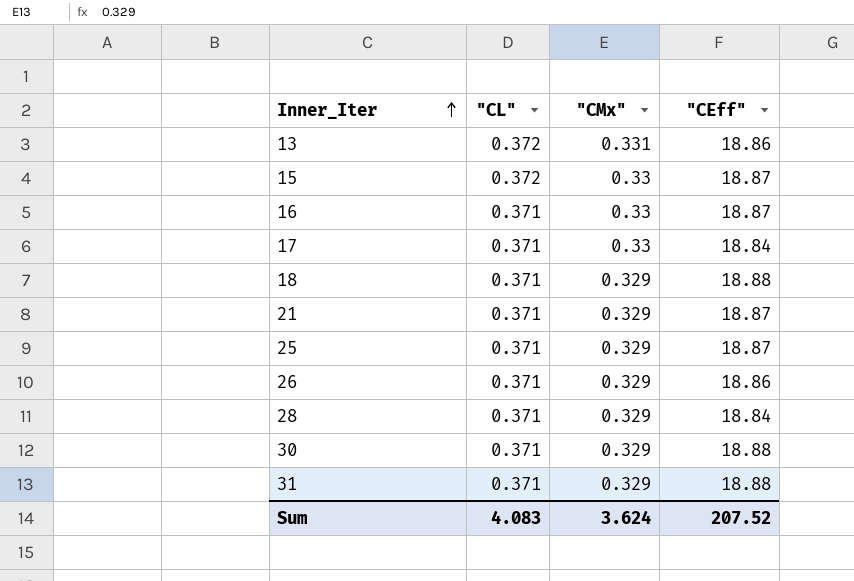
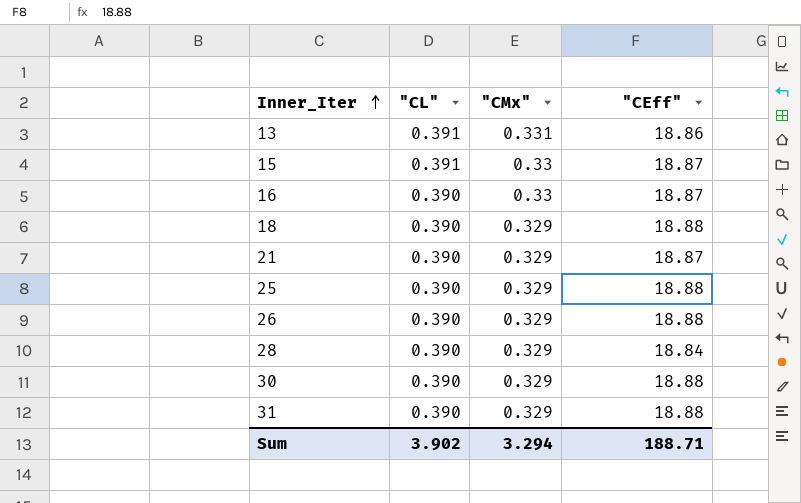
row 17: 0.371 | 0.33 | 18.84 -> none
13 | "CL": 0.372 -> 0.391
15 | "CL": 0.372 -> 0.391
16 | "CL": 0.371 -> 0.390
18 | "CL": 0.371 -> 0.390
21 | "CL": 0.371 -> 0.390
25 | "CL": 0.371 -> 0.390
25 | "CEff": 18.87 -> 18.88
26 | "CL": 0.371 -> 0.390
26 | "CEff": 18.86 -> 18.88
28 | "CL": 0.371 -> 0.390
30 | "CL": 0.371 -> 0.390
31 | "CL": 0.371 -> 0.390
Sum | "CL": 4.083 -> 3.902
Sum | "CMx": 3.624 -> 3.294
Sum | "CEff": 207.52 -> 188.71

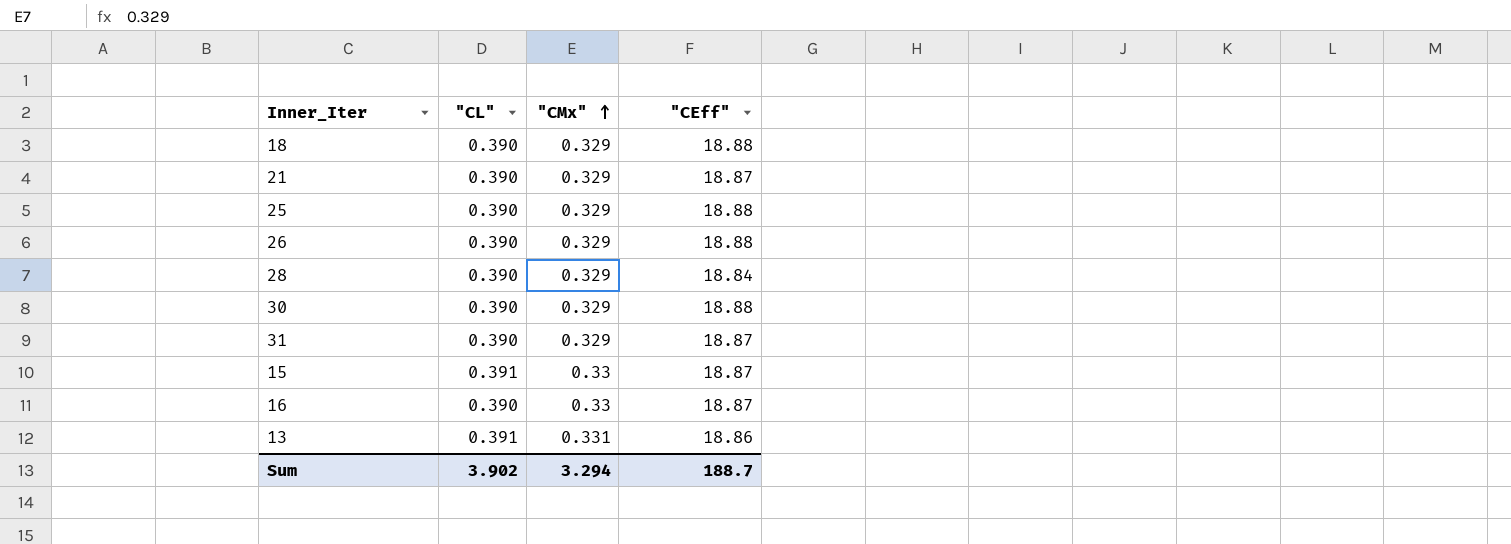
row order: Inner_Iter ascending -> "CMx" ascending
31 | "CEff": 18.88 -> 18.87
Sum | "CEff": 188.71 -> 188.7

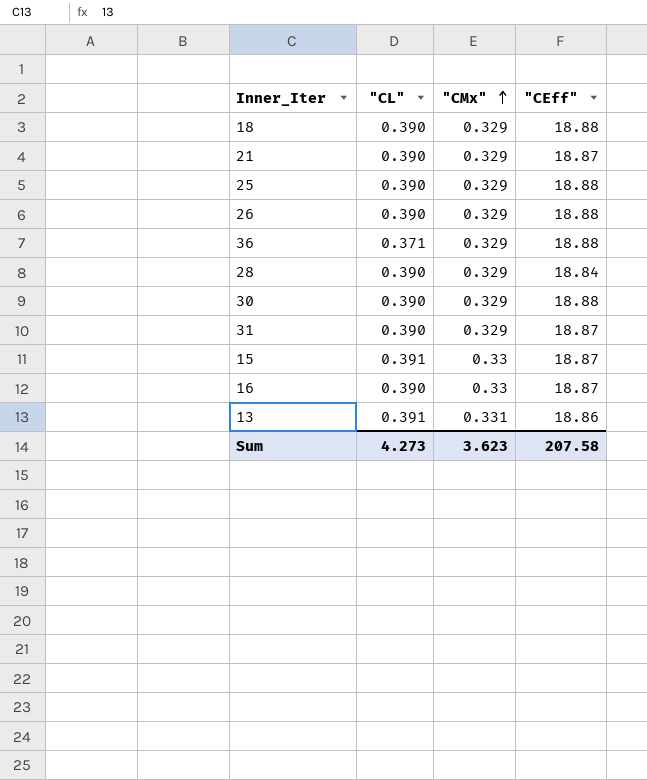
row 36: none -> 0.371 | 0.329 | 18.88
Sum | "CL": 3.902 -> 4.273
Sum | "CMx": 3.294 -> 3.623
Sum | "CEff": 188.7 -> 207.58

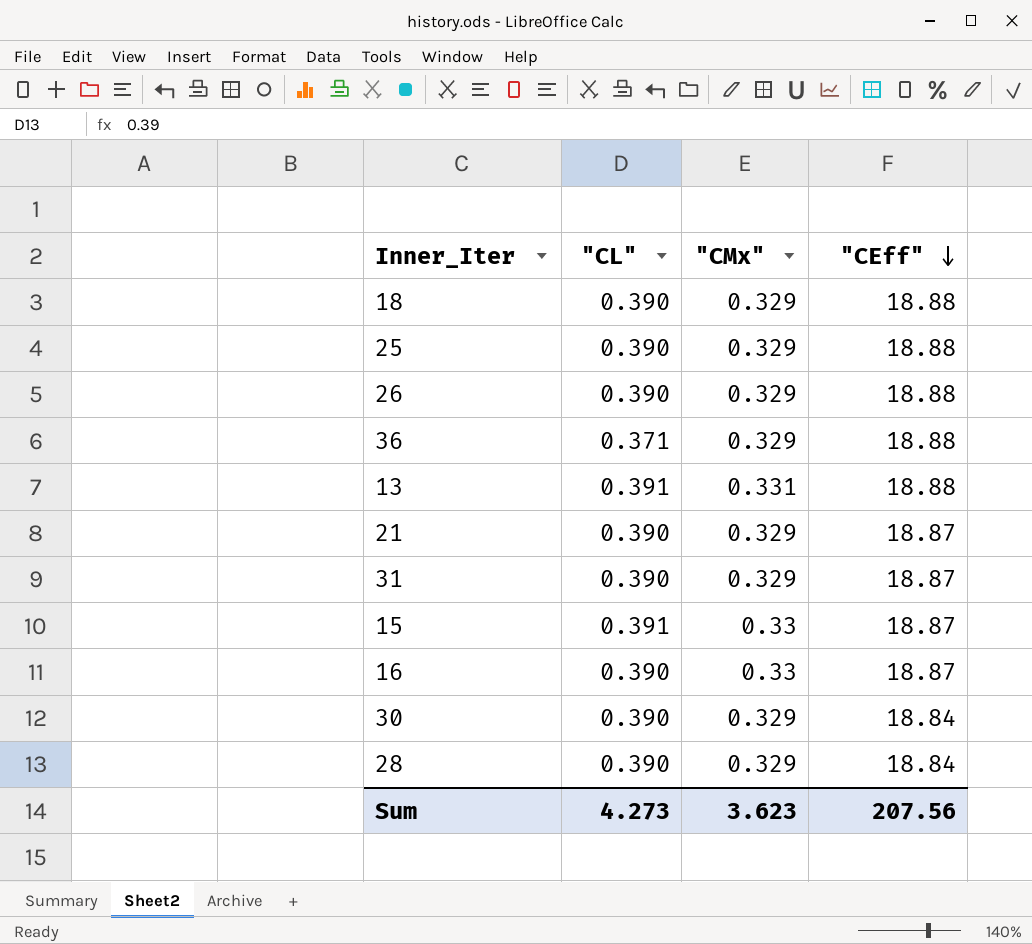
row order: "CMx" ascending -> "CEff" descending
13 | "CEff": 18.86 -> 18.88
30 | "CEff": 18.88 -> 18.84
Sum | "CEff": 207.58 -> 207.56

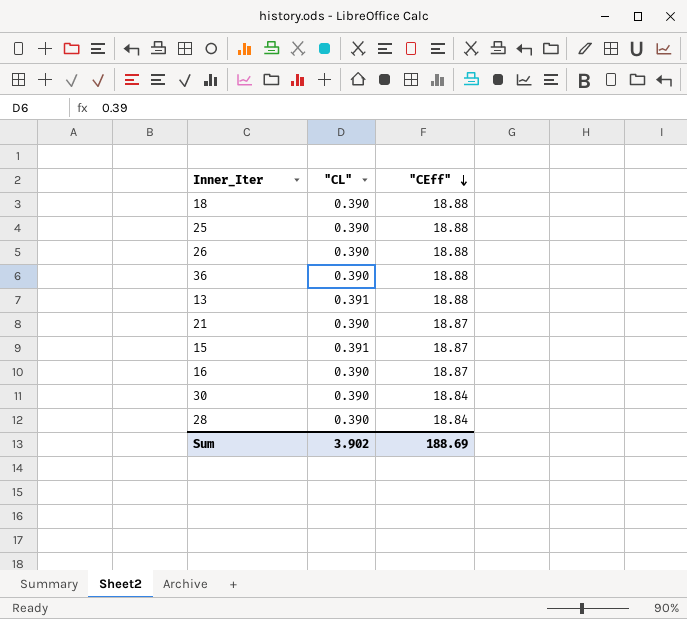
column "CMx" | position: 3 -> none
row 31: 0.390 | 0.329 | 18.87 -> none
36 | "CL": 0.371 -> 0.390
Sum | "CL": 4.273 -> 3.902
Sum | "CEff": 207.56 -> 188.69

